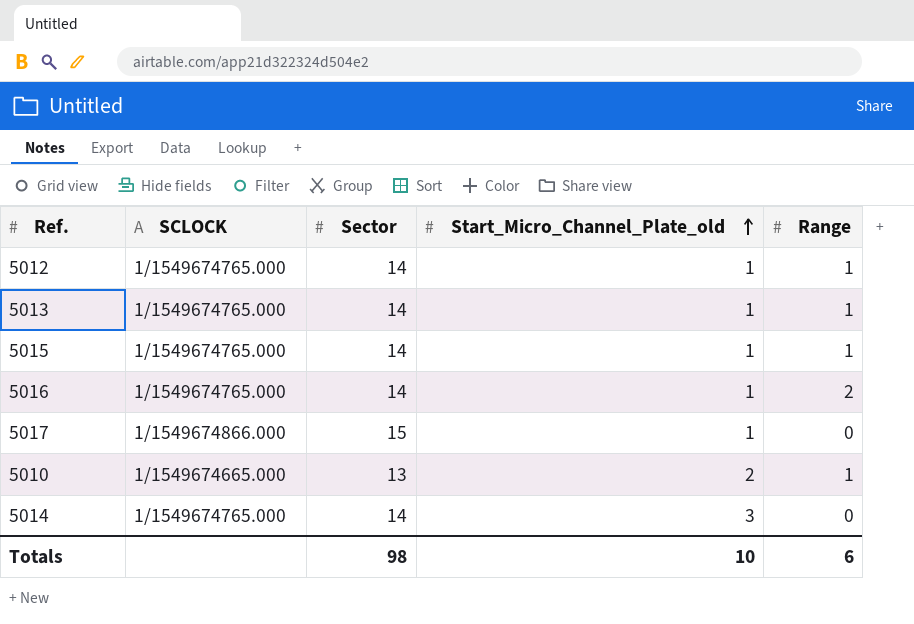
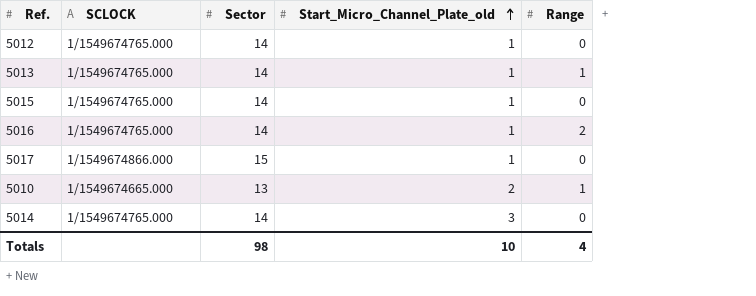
5012 | Range: 1 -> 0
5015 | Range: 1 -> 0
Totals | Range: 6 -> 4

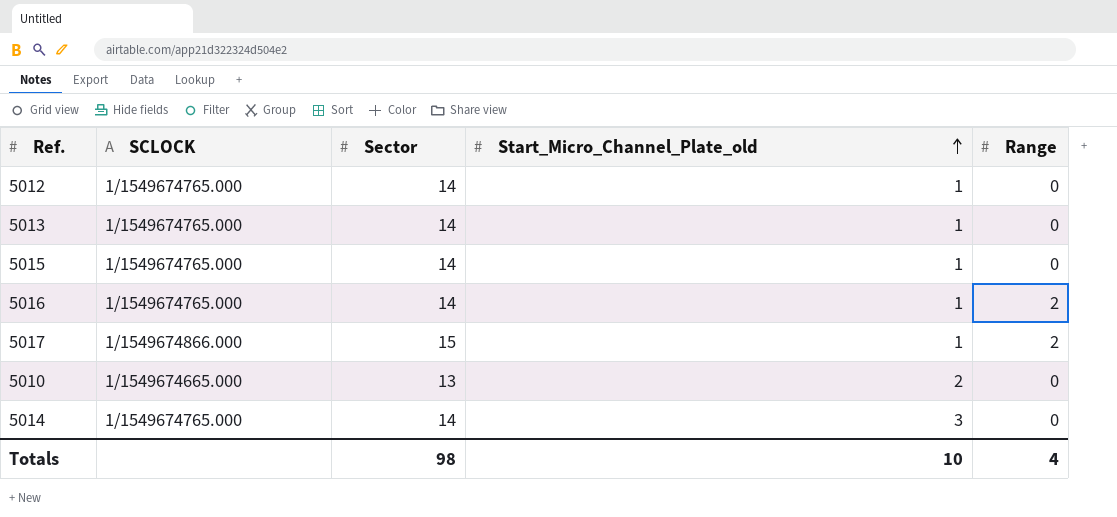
5013 | Range: 1 -> 0
5017 | Range: 0 -> 2
5010 | Range: 1 -> 0

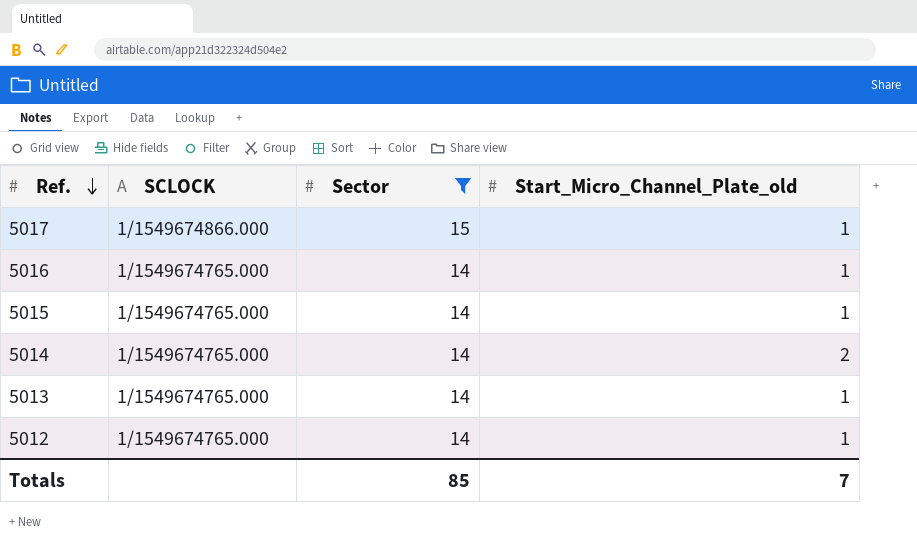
filter: none -> Sector != 13
row order: Start_Micro_Channel_Plate_old ascending -> Ref. descending
column Range | position: 5 -> none
5014 | Start_Micro_Channel_Plate_old: 3 -> 2
Totals | Sector: 98 -> 85
Totals | Start_Micro_Channel_Plate_old: 10 -> 7

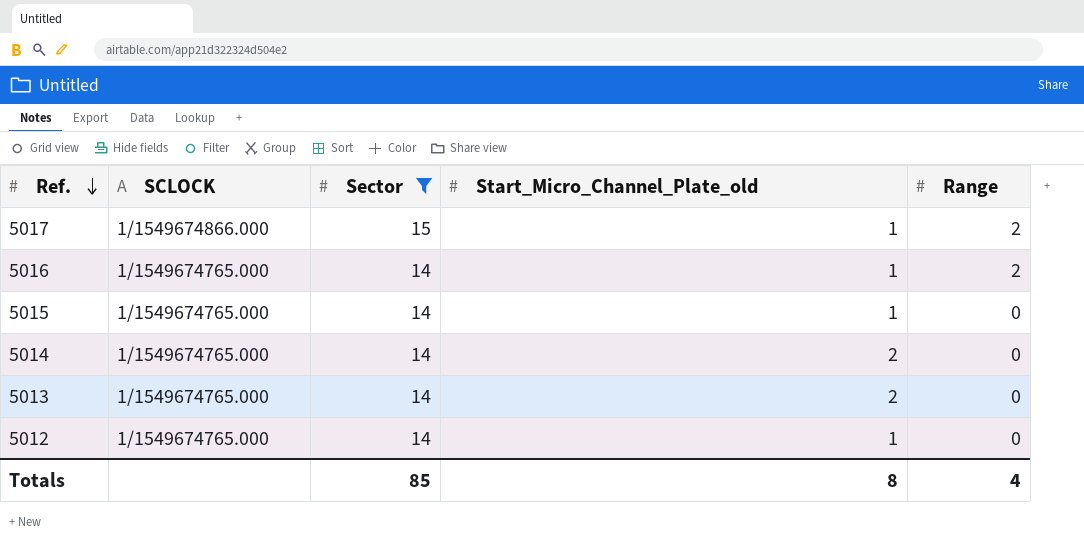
column Range | position: none -> 5
5013 | Start_Micro_Channel_Plate_old: 1 -> 2
Totals | Start_Micro_Channel_Plate_old: 7 -> 8

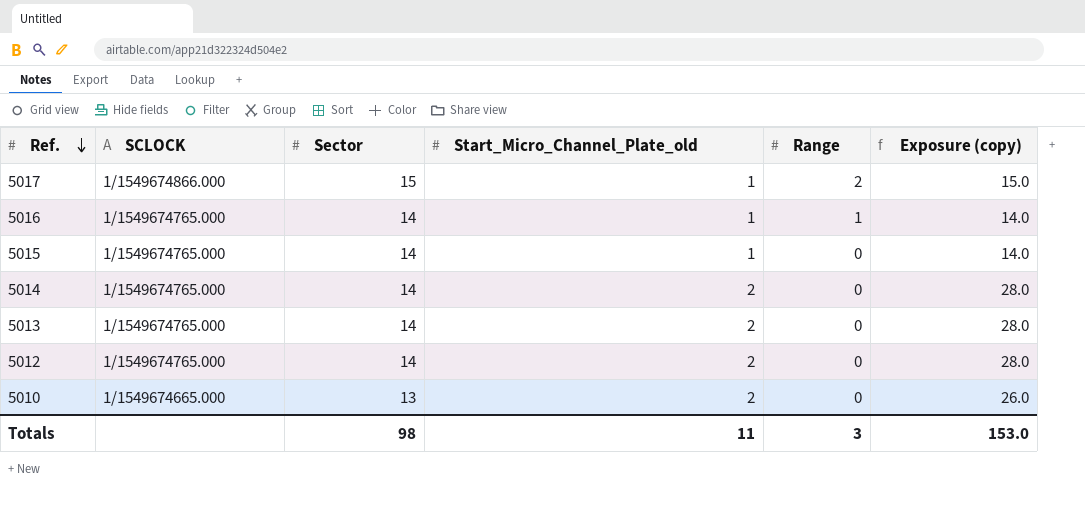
filter: Sector != 13 -> none
column Exposure (copy) | formula: none -> [Sector] * [Start_Micro_Channel_Plate_old]
5016 | Range: 2 -> 1
5012 | Start_Micro_Channel_Plate_old: 1 -> 2
Totals | Sector: 85 -> 98
Totals | Start_Micro_Channel_Plate_old: 8 -> 11
Totals | Range: 4 -> 3

